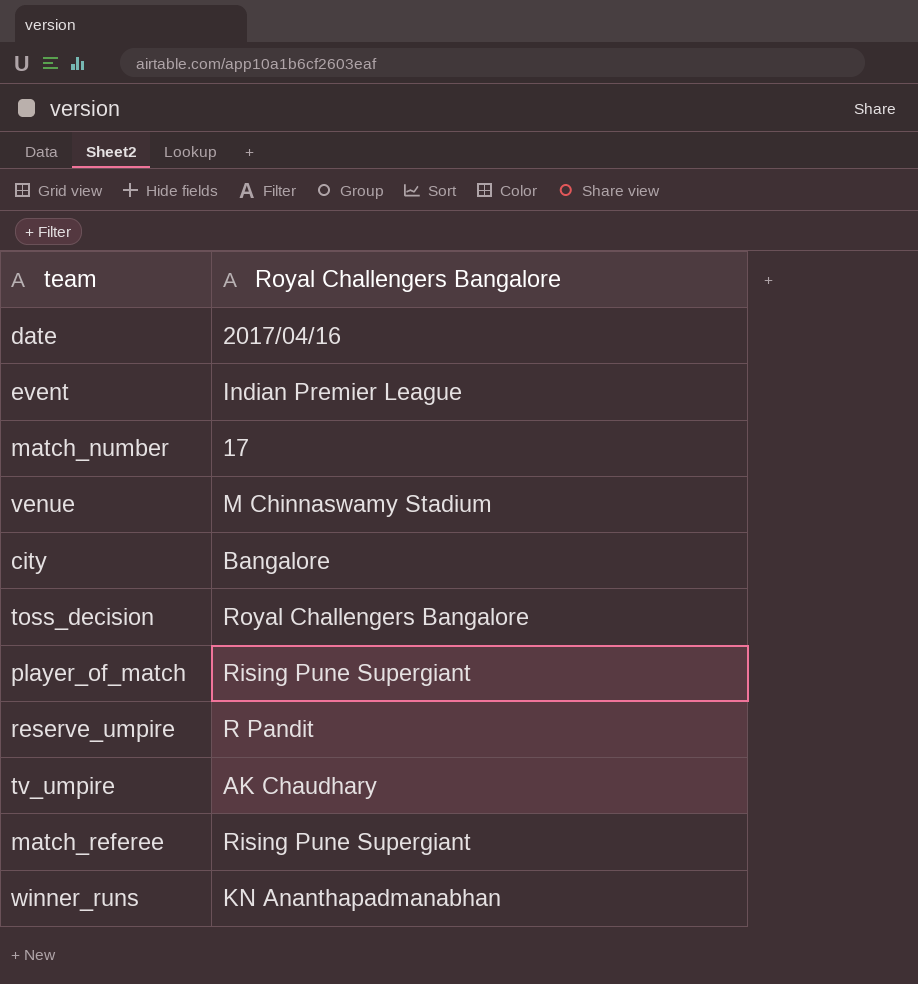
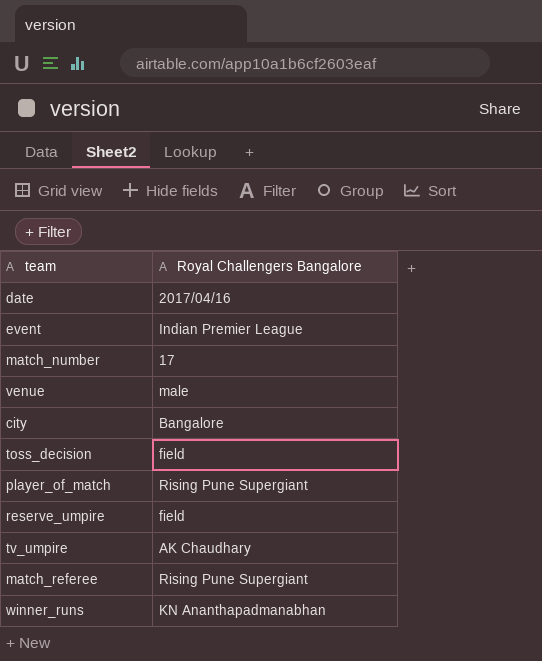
venue | Royal Challengers Bangalore: M Chinnaswamy Stadium -> male
toss_decision | Royal Challengers Bangalore: Royal Challengers Bangalore -> field
reserve_umpire | Royal Challengers Bangalore: R Pandit -> field

